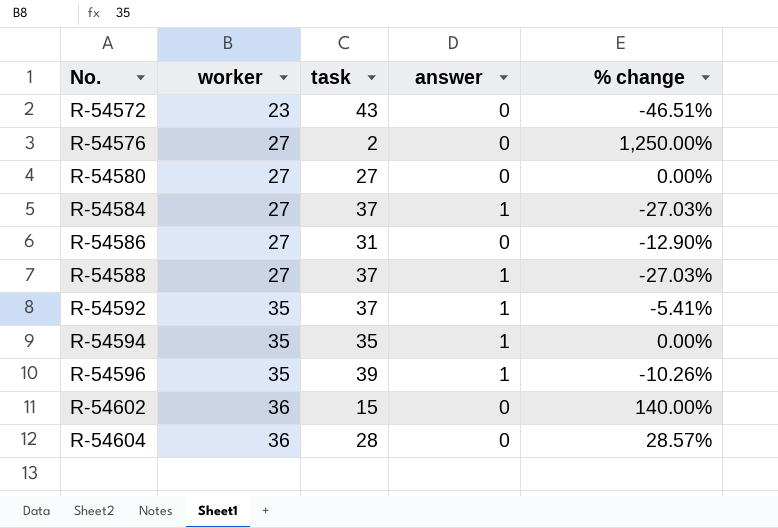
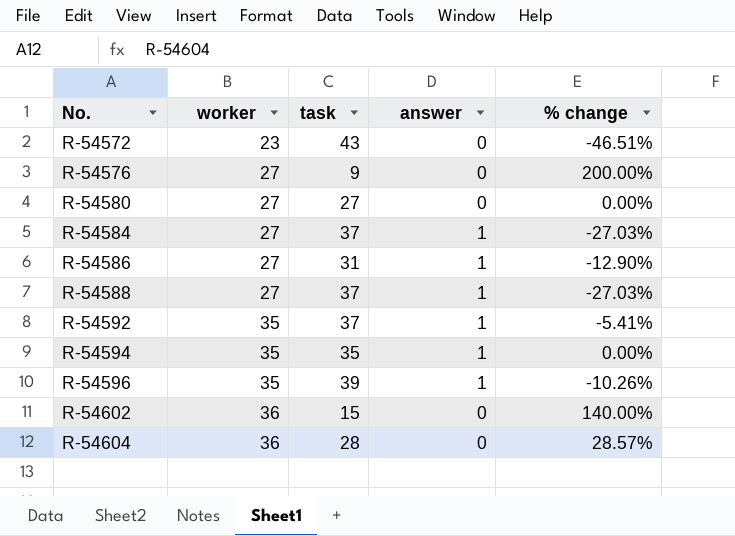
R-54576 | task: 2 -> 9
R-54576 | % change: 1,250.00% -> 200.00%
R-54586 | answer: 0 -> 1

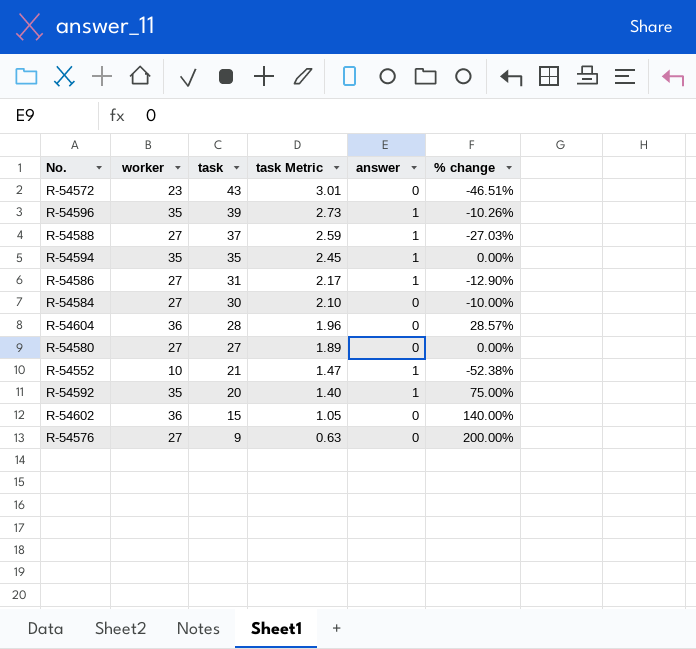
row order: No. ascending -> task descending
column task Metric | formula: none -> [task] * 0.07
R-54584 | task: 37 -> 30
R-54584 | answer: 1 -> 0
R-54584 | % change: -27.03% -> -10.00%
row R-54552: none -> 10 | 21 | 1.47 | 1 | -52.38%
R-54592 | task: 37 -> 20
R-54592 | % change: -5.41% -> 75.00%

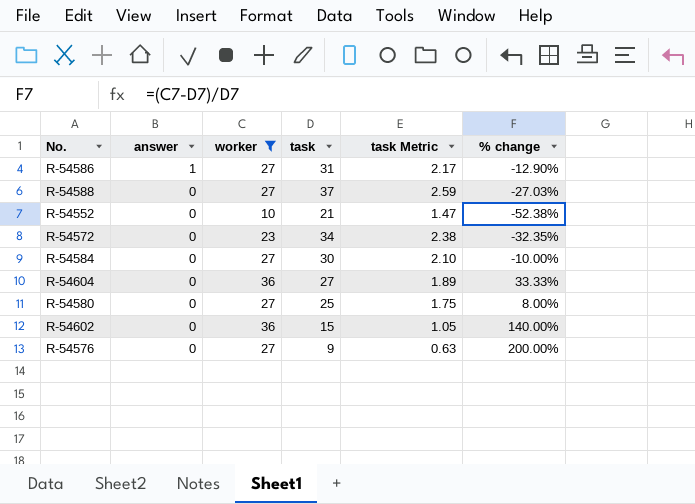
filter: none -> worker != 35
row order: task descending -> answer descending
column answer | position: 5 -> 2
R-54588 | answer: 1 -> 0
R-54552 | answer: 1 -> 0
R-54572 | task: 43 -> 34
R-54572 | task Metric: 3.01 -> 2.38
R-54572 | % change: -46.51% -> -32.35%
R-54604 | task: 28 -> 27
R-54604 | task Metric: 1.96 -> 1.89
R-54604 | % change: 28.57% -> 33.33%
R-54580 | task: 27 -> 25
R-54580 | task Metric: 1.89 -> 1.75
R-54580 | % change: 0.00% -> 8.00%

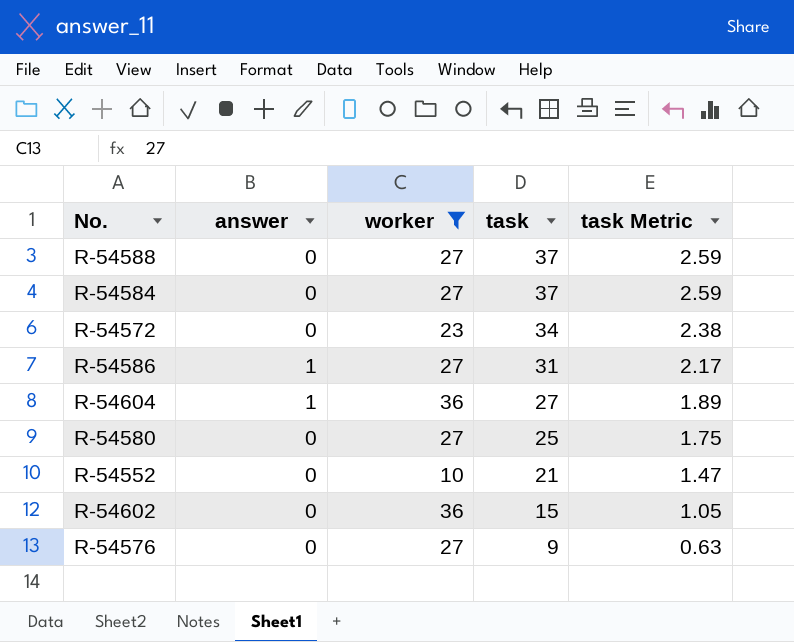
row order: answer descending -> task descending
column % change | formula: ([worker] - [task]) / [task] -> none
R-54584 | task: 30 -> 37
R-54584 | task Metric: 2.10 -> 2.59
R-54604 | answer: 0 -> 1

